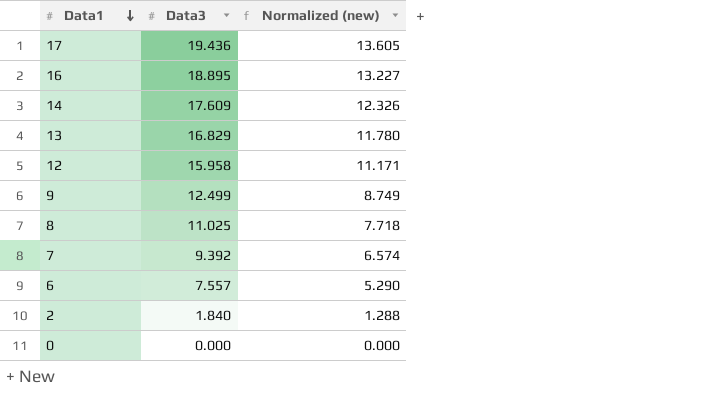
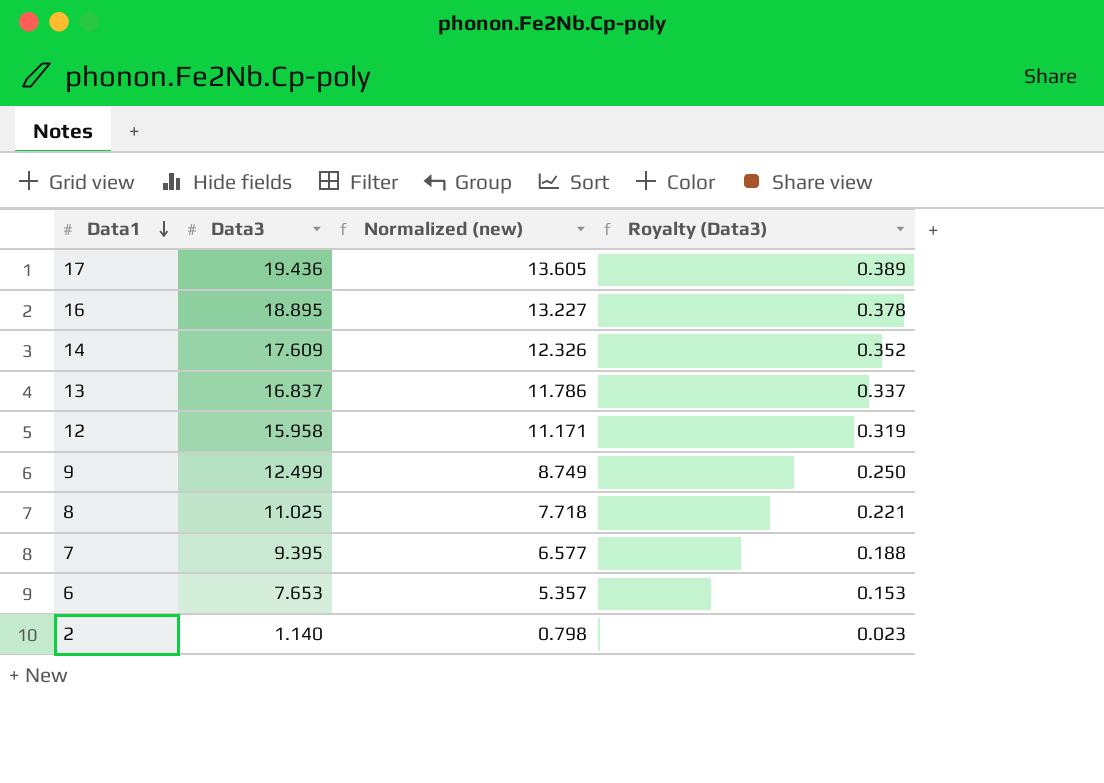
column Royalty (Data3) | formula: none -> [Data3] * 0.02
row 0: 0.000 | 0.000 -> none
13 | Data3: 16.829 -> 16.837
13 | Normalized (new): 11.780 -> 11.786
7 | Data3: 9.392 -> 9.395
7 | Normalized (new): 6.574 -> 6.577
6 | Data3: 7.557 -> 7.653
6 | Normalized (new): 5.290 -> 5.357
2 | Data3: 1.840 -> 1.140
2 | Normalized (new): 1.288 -> 0.798

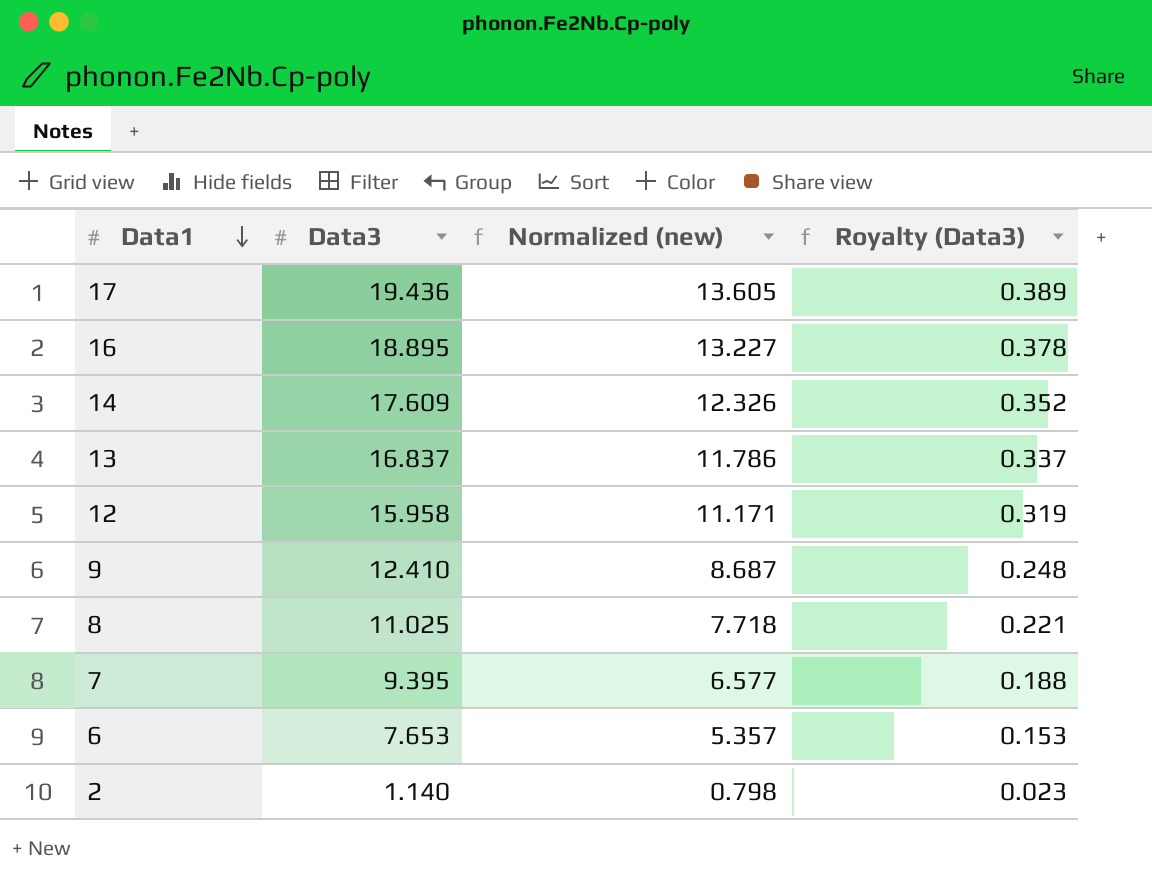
9 | Data3: 12.499 -> 12.410
9 | Normalized (new): 8.749 -> 8.687
9 | Royalty (Data3): 0.250 -> 0.248

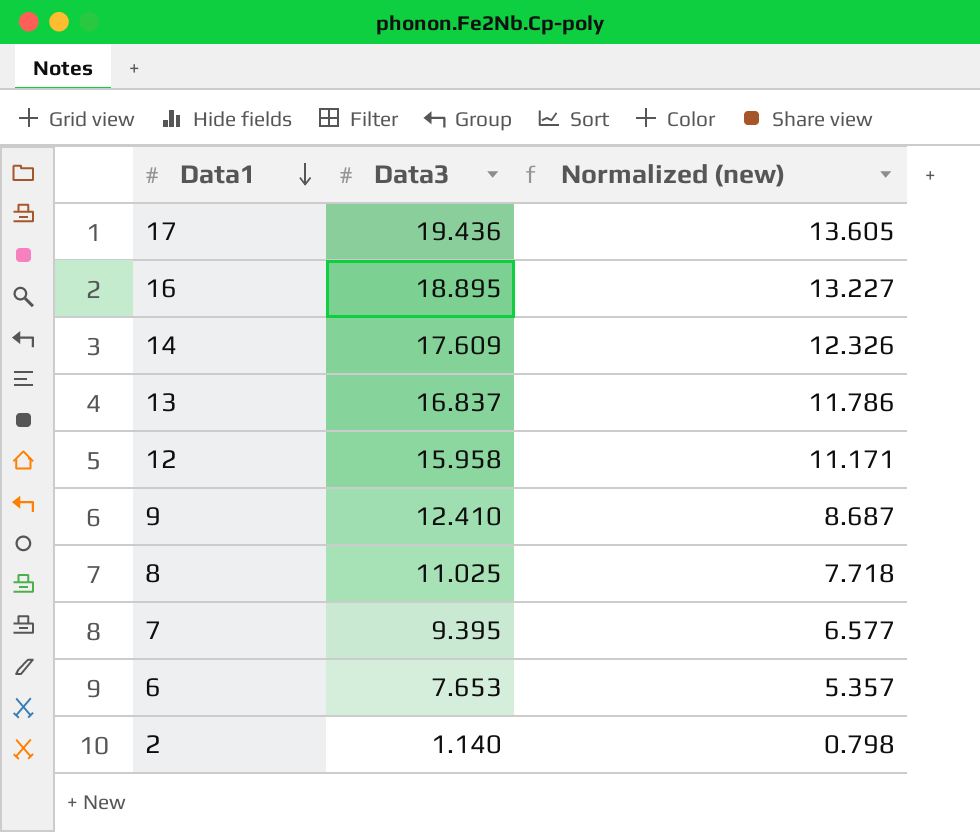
column Royalty (Data3) | formula: [Data3] * 0.02 -> none

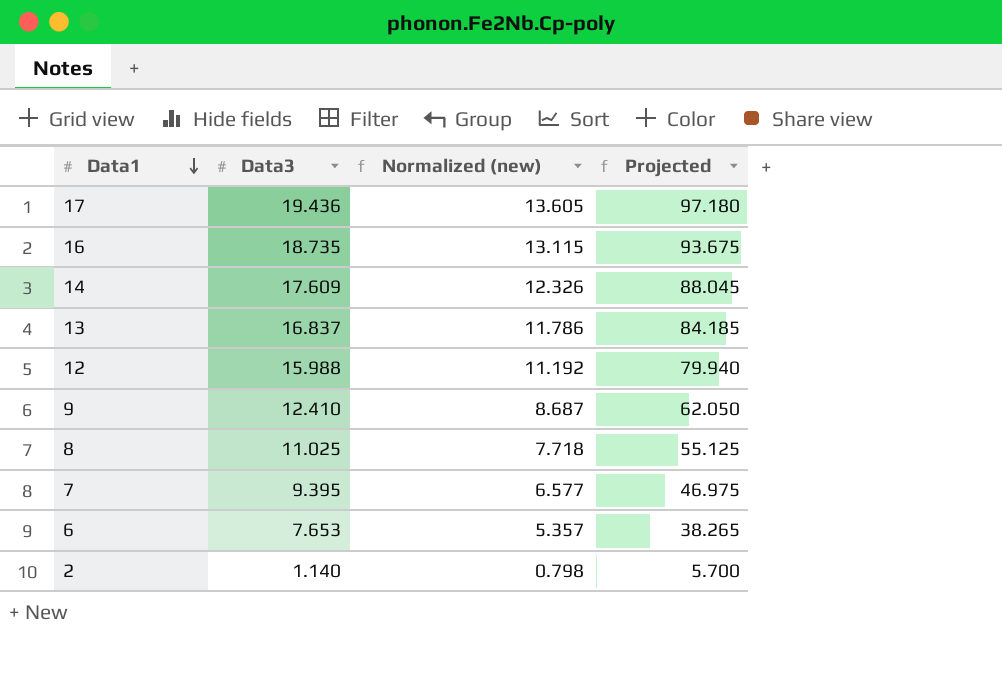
column Projected | formula: none -> [Data3] * 5
16 | Data3: 18.895 -> 18.735
16 | Normalized (new): 13.227 -> 13.115
12 | Data3: 15.958 -> 15.988
12 | Normalized (new): 11.171 -> 11.192

